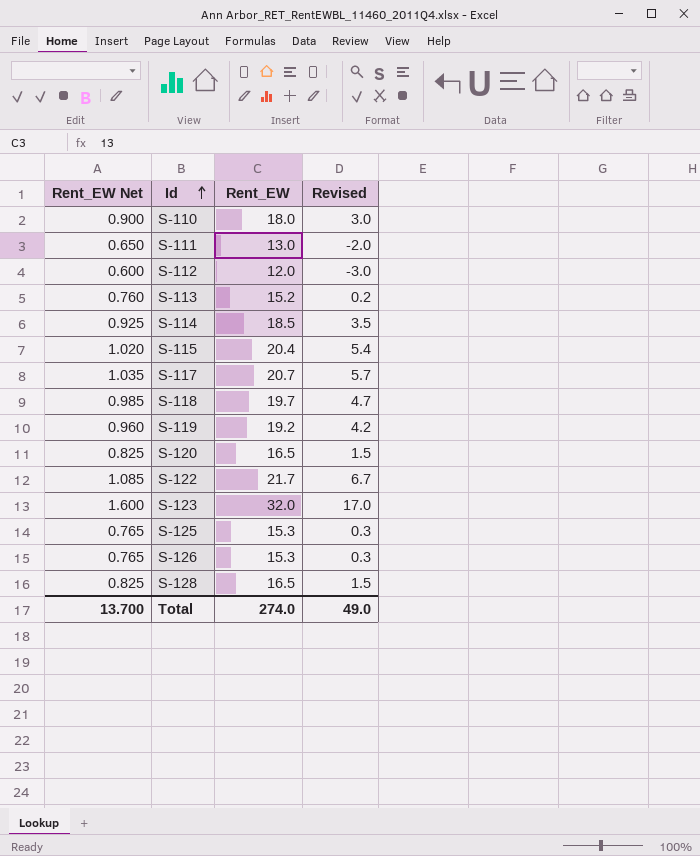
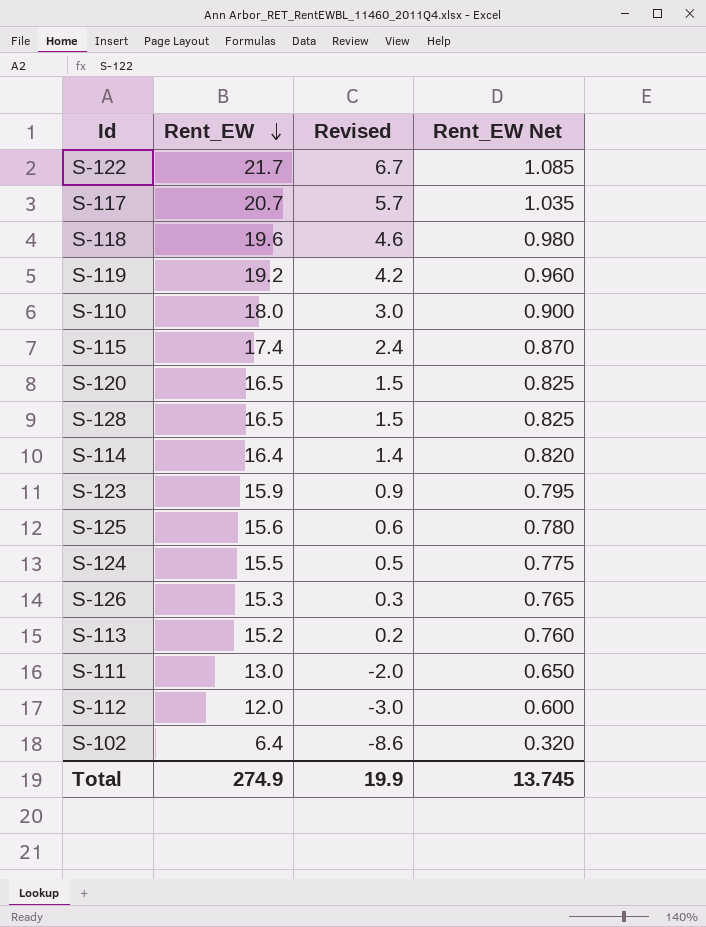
row order: Id ascending -> Rent_EW descending
column Rent_EW Net | position: 1 -> 4
S-118 | Rent_EW: 19.7 -> 19.6
S-118 | Revised: 4.7 -> 4.6
S-118 | Rent_EW Net: 0.985 -> 0.980
S-115 | Rent_EW: 20.4 -> 17.4
S-115 | Revised: 5.4 -> 2.4
S-115 | Rent_EW Net: 1.020 -> 0.870
S-114 | Rent_EW: 18.5 -> 16.4
S-114 | Revised: 3.5 -> 1.4
S-114 | Rent_EW Net: 0.925 -> 0.820
S-123 | Rent_EW: 32.0 -> 15.9
S-123 | Revised: 17.0 -> 0.9
S-123 | Rent_EW Net: 1.600 -> 0.795
S-125 | Rent_EW: 15.3 -> 15.6
S-125 | Revised: 0.3 -> 0.6
S-125 | Rent_EW Net: 0.765 -> 0.780
row S-124: none -> 15.5 | 0.5 | 0.775
row S-102: none -> 6.4 | -8.6 | 0.320
Total | Rent_EW: 274.0 -> 274.9
Total | Revised: 49.0 -> 19.9
Total | Rent_EW Net: 13.700 -> 13.745

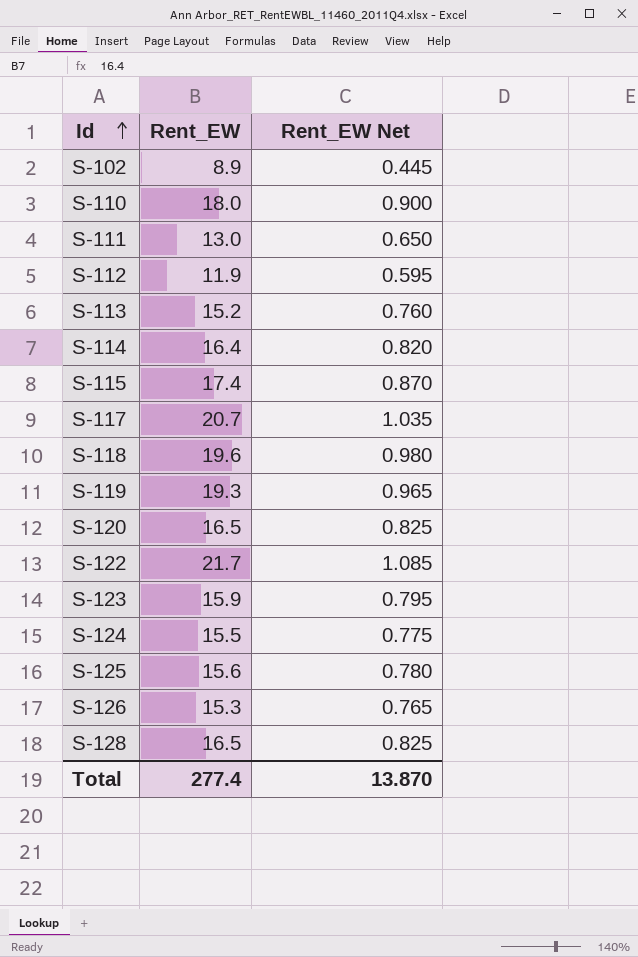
row order: Rent_EW descending -> Id ascending
column Revised | formula: [Rent_EW] - 15 -> none
S-102 | Rent_EW: 6.4 -> 8.9
S-102 | Rent_EW Net: 0.320 -> 0.445
S-112 | Rent_EW: 12.0 -> 11.9
S-112 | Rent_EW Net: 0.600 -> 0.595
S-119 | Rent_EW: 19.2 -> 19.3
S-119 | Rent_EW Net: 0.960 -> 0.965
Total | Rent_EW: 274.9 -> 277.4
Total | Rent_EW Net: 13.745 -> 13.870

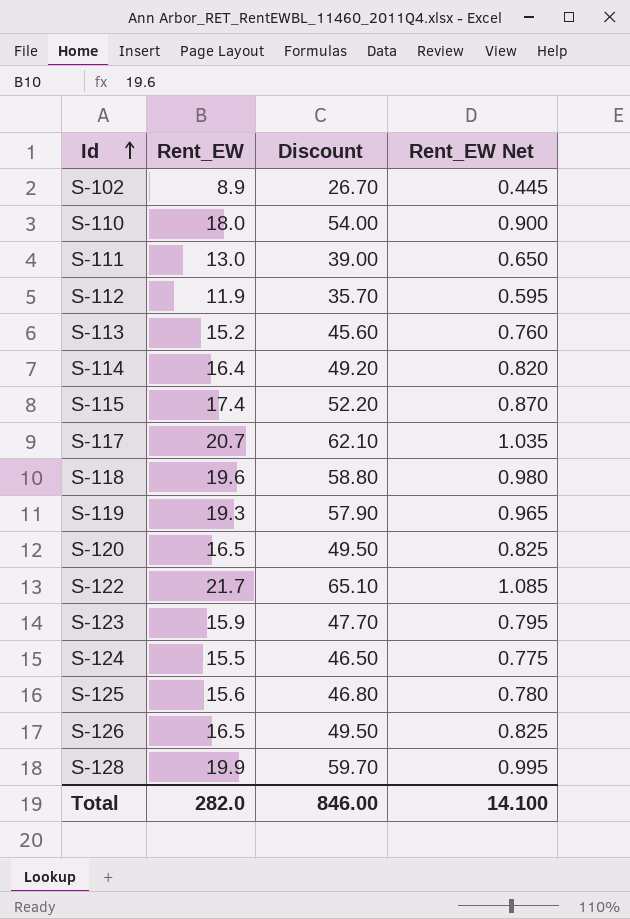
column Discount | formula: none -> [Rent_EW] * 3
S-126 | Rent_EW: 15.3 -> 16.5
S-126 | Rent_EW Net: 0.765 -> 0.825
S-128 | Rent_EW: 16.5 -> 19.9
S-128 | Rent_EW Net: 0.825 -> 0.995
Total | Rent_EW: 277.4 -> 282.0
Total | Rent_EW Net: 13.870 -> 14.100

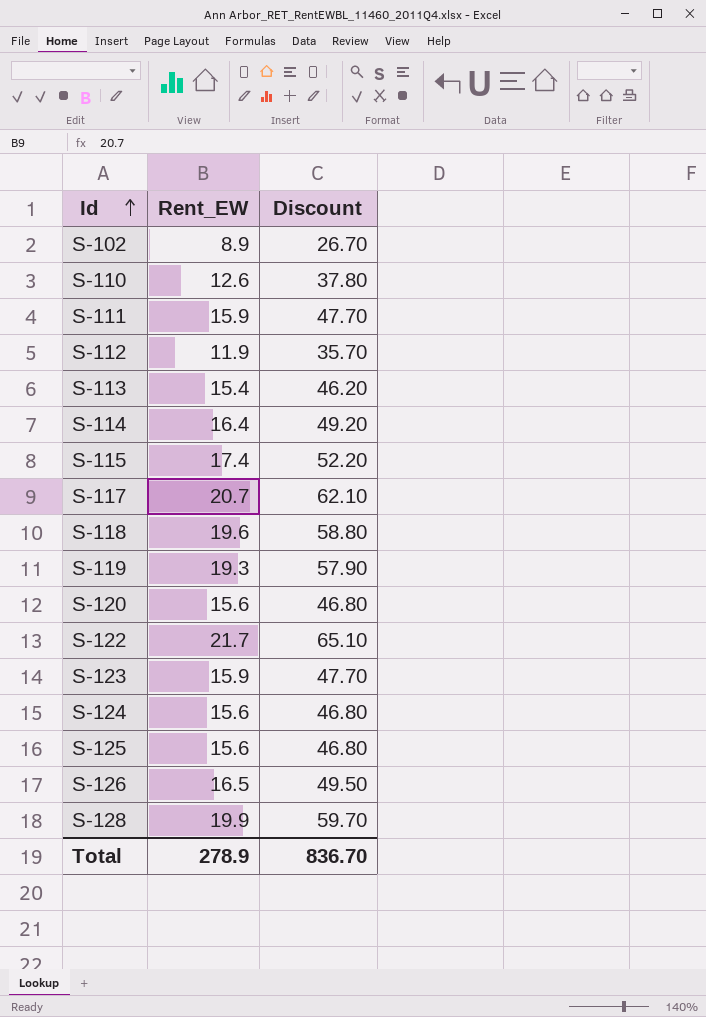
column Rent_EW Net | formula: [Rent_EW] * 0.05 -> none
S-110 | Rent_EW: 18.0 -> 12.6
S-110 | Discount: 54.00 -> 37.80
S-111 | Rent_EW: 13.0 -> 15.9
S-111 | Discount: 39.00 -> 47.70
S-113 | Rent_EW: 15.2 -> 15.4
S-113 | Discount: 45.60 -> 46.20
S-120 | Rent_EW: 16.5 -> 15.6
S-120 | Discount: 49.50 -> 46.80
S-124 | Rent_EW: 15.5 -> 15.6
S-124 | Discount: 46.50 -> 46.80
Total | Rent_EW: 282.0 -> 278.9
Total | Discount: 846.00 -> 836.70

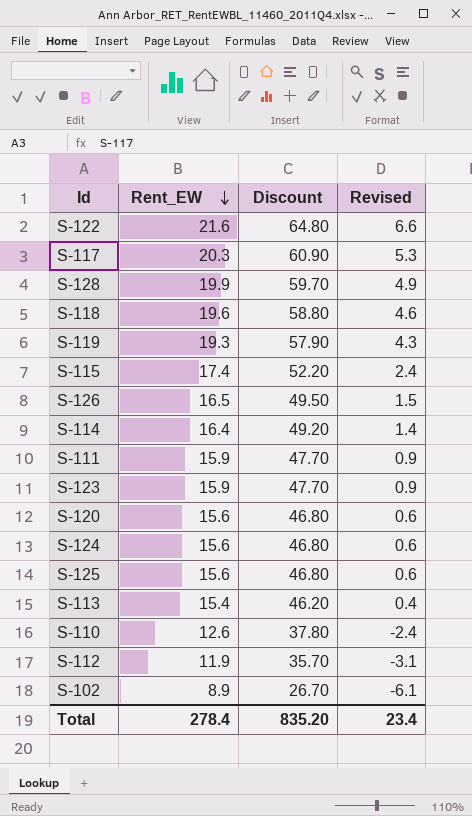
row order: Id ascending -> Rent_EW descending
column Revised | formula: none -> [Rent_EW] - 15
S-122 | Rent_EW: 21.7 -> 21.6
S-122 | Discount: 65.10 -> 64.80
S-117 | Rent_EW: 20.7 -> 20.3
S-117 | Discount: 62.10 -> 60.90
Total | Rent_EW: 278.9 -> 278.4
Total | Discount: 836.70 -> 835.20

